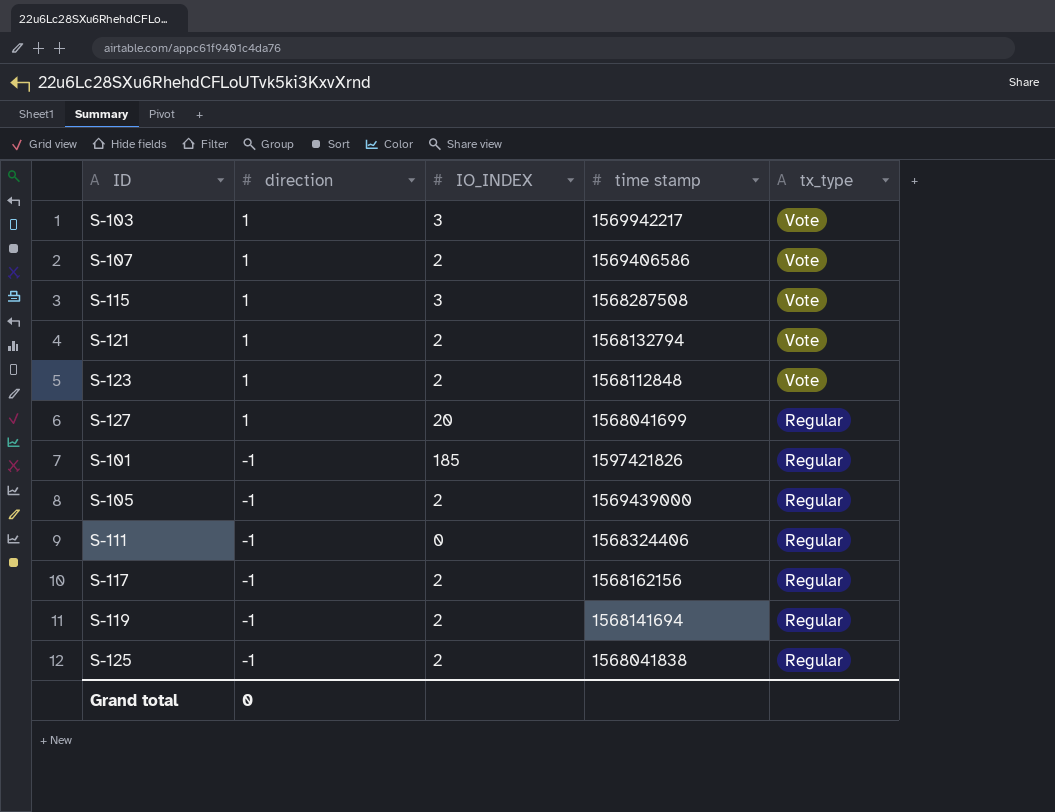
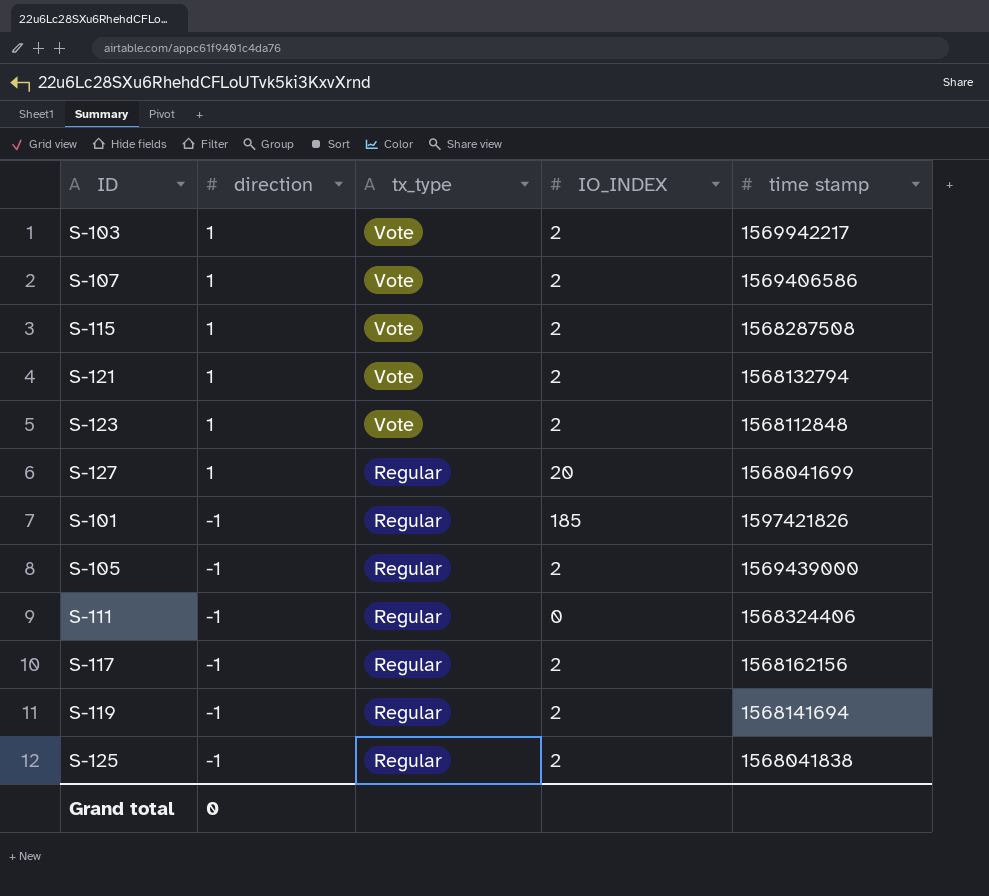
column tx_type | position: 5 -> 3
S-103 | IO_INDEX: 3 -> 2
S-115 | IO_INDEX: 3 -> 2

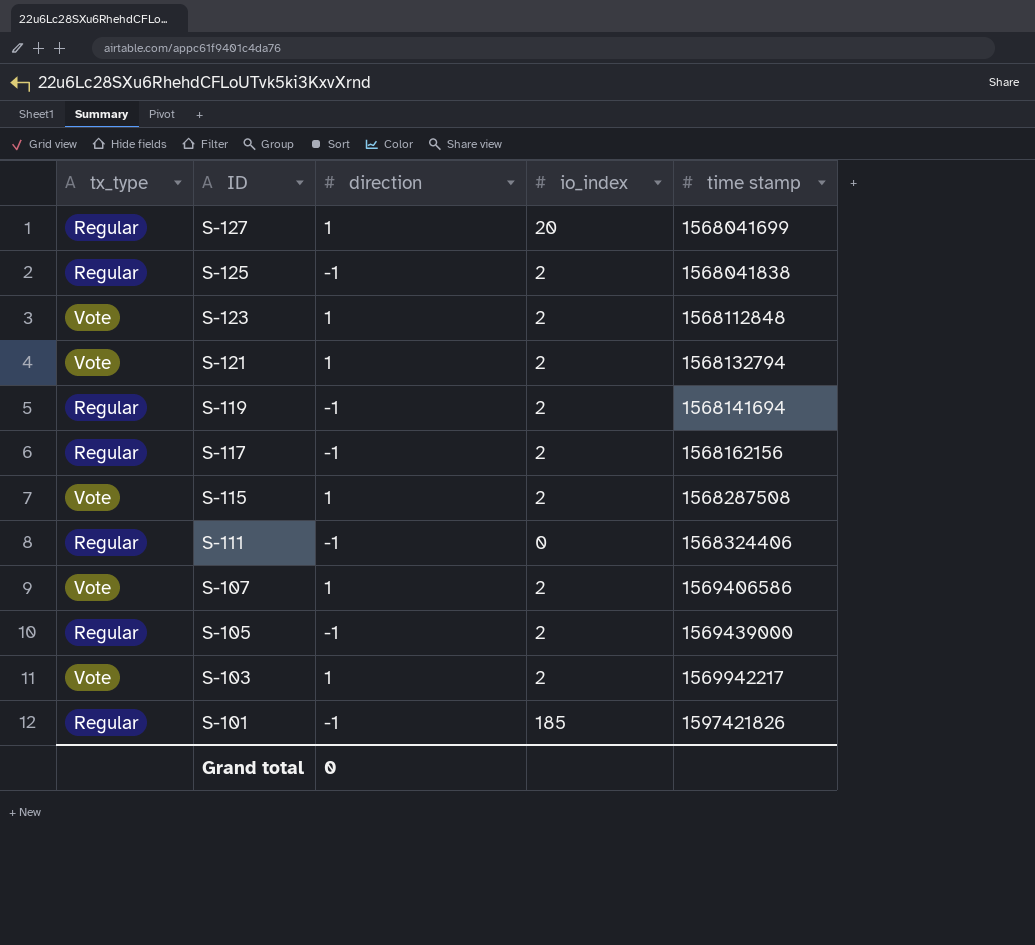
row order: direction descending -> ID descending
column tx_type | position: 3 -> 1
column name: IO_INDEX -> io_index

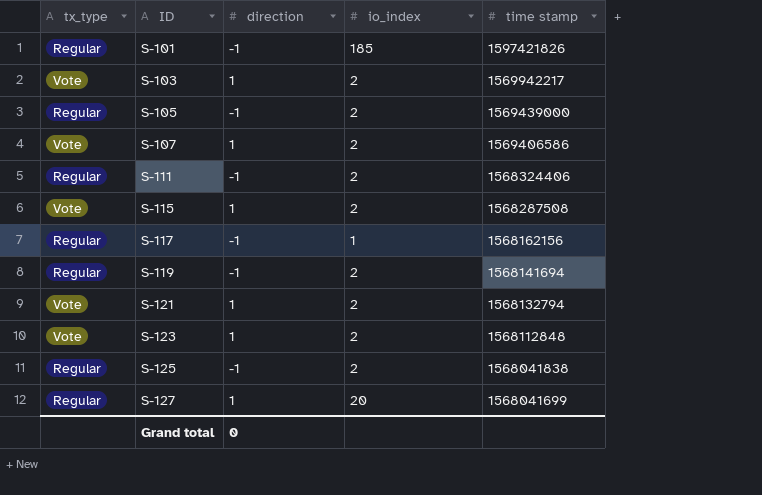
row order: ID descending -> ID ascending
S-111 | io_index: 0 -> 2
S-117 | io_index: 2 -> 1

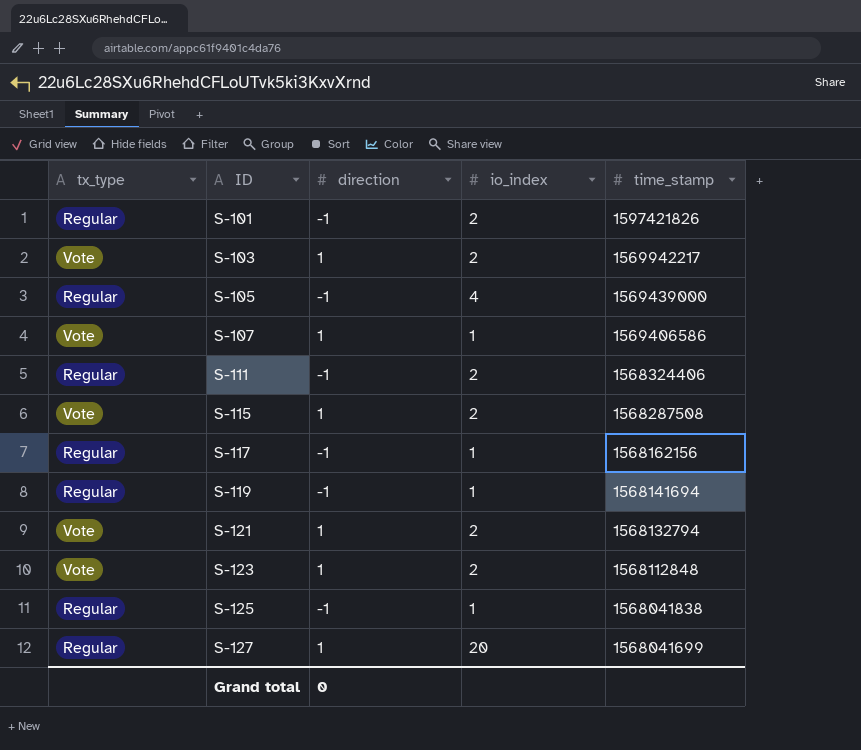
column name: time stamp -> time_stamp
S-101 | io_index: 185 -> 2
S-105 | io_index: 2 -> 4
S-107 | io_index: 2 -> 1
S-119 | io_index: 2 -> 1
S-125 | io_index: 2 -> 1

